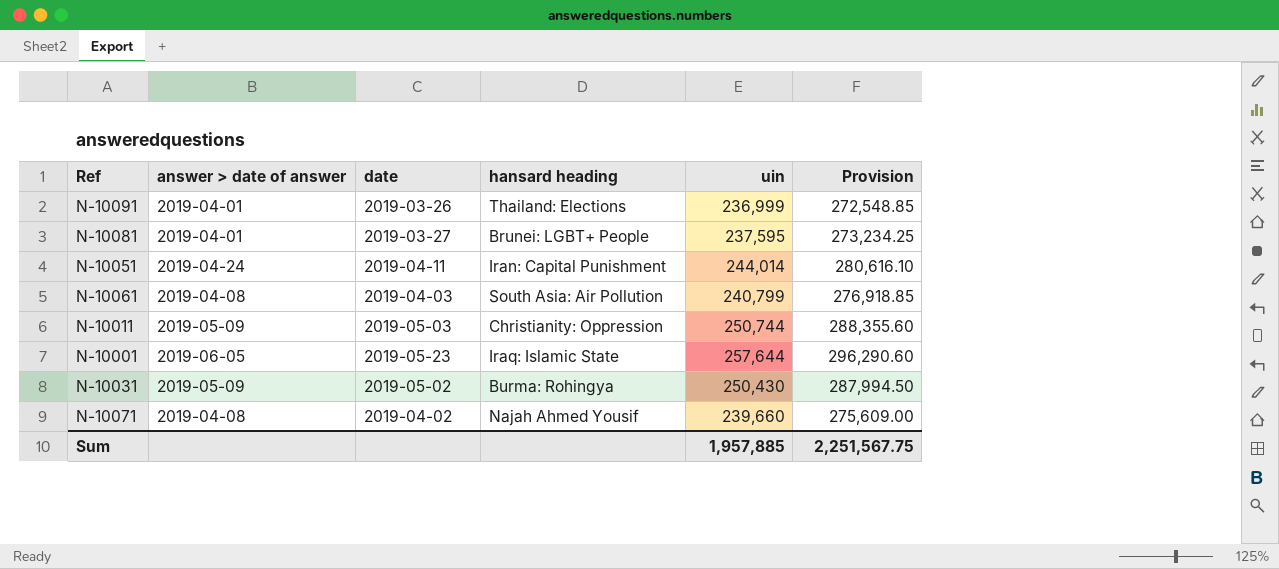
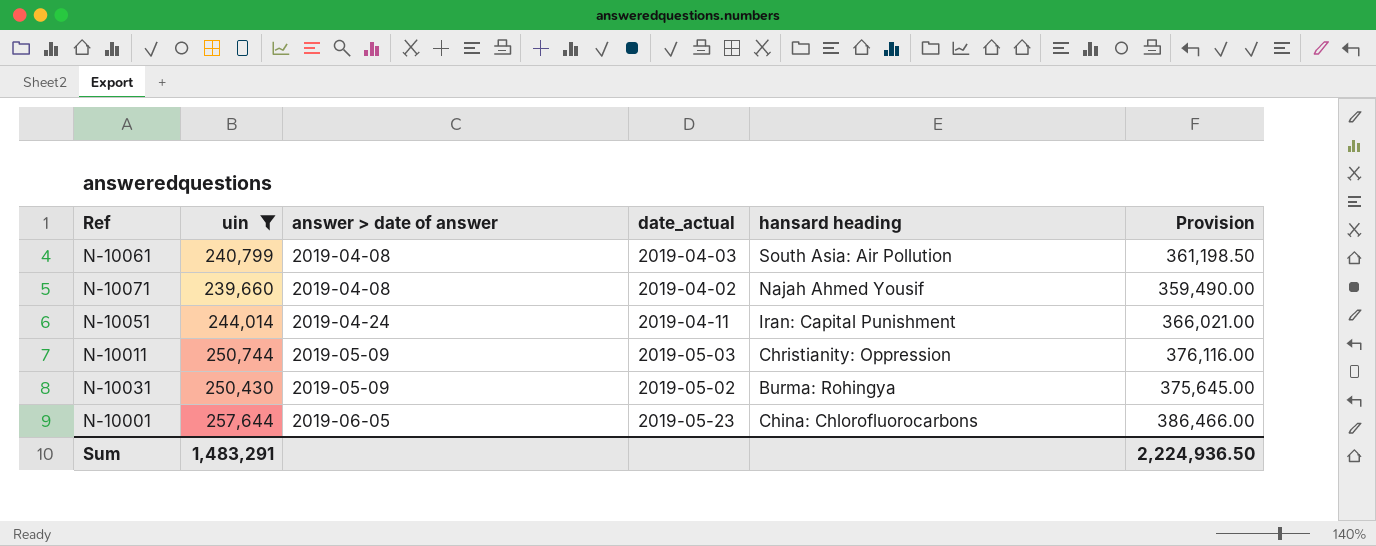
filter: none -> uin >= 239,660
row order: none -> answer > date of answer ascending
column uin | position: 5 -> 2
column name: date -> date_actual
column Provision | formula: [uin] * 1.15 -> [uin] * 1.5
N-10001 | hansard heading: Iraq: Islamic State -> China: Chlorofluorocarbons
Sum | uin: 1,957,885 -> 1,483,291
Sum | Provision: 2,251,567.75 -> 2,224,936.50

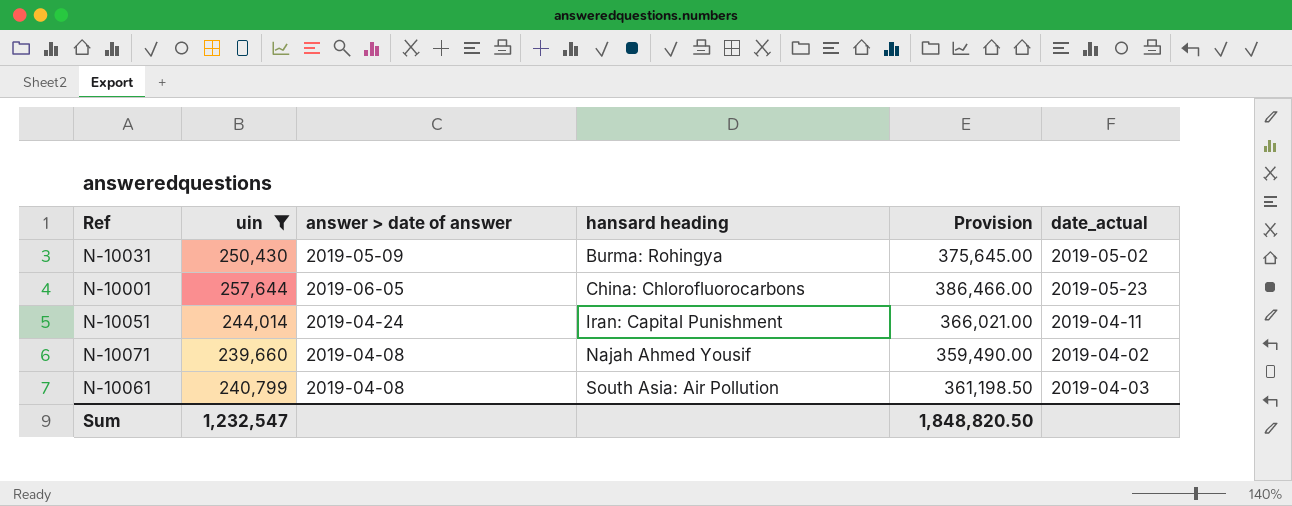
row order: answer > date of answer ascending -> hansard heading ascending
column date_actual | position: 4 -> 6
row N-10011: 250,744 | 2019-05-09 | 2019-05-03 | Christianity: Oppression | 376,116.00 -> none
Sum | uin: 1,483,291 -> 1,232,547
Sum | Provision: 2,224,936.50 -> 1,848,820.50

